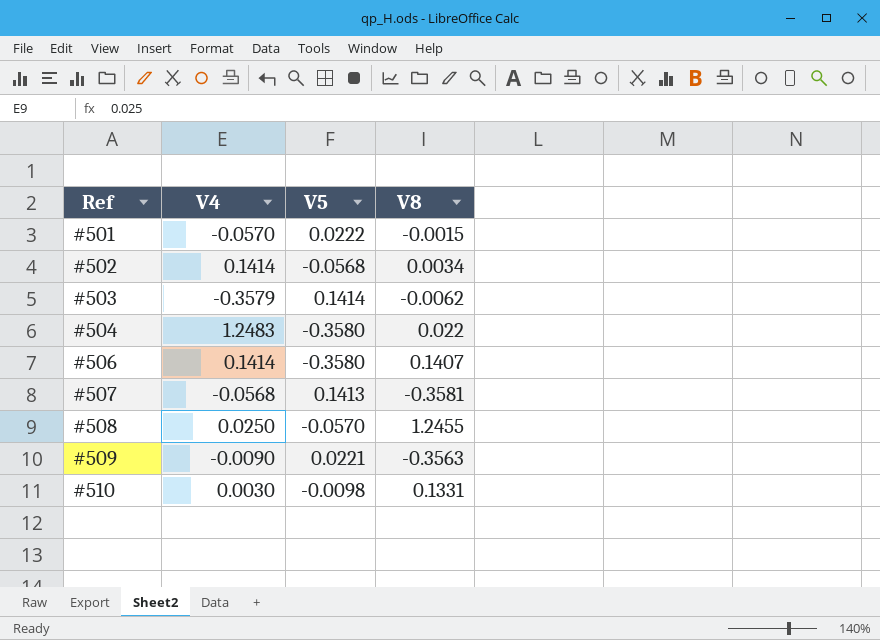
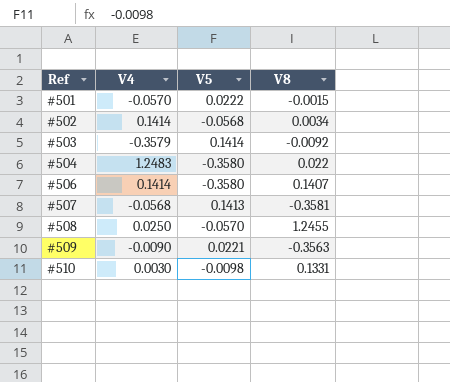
#503 | V8: -0.0062 -> -0.0092

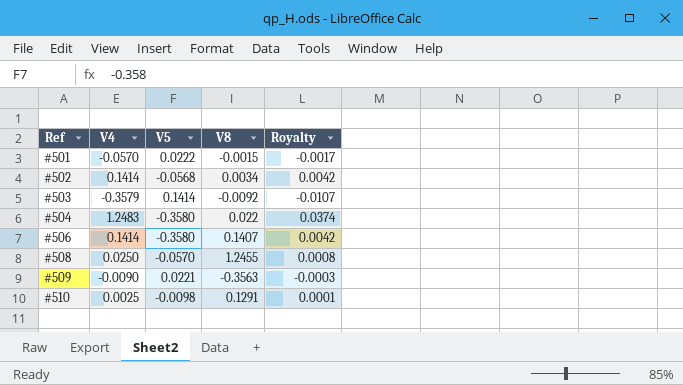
column Royalty | formula: none -> [V4] * 0.03
row #507: -0.0568 | 0.1413 | -0.3581 -> none
#510 | V4: 0.0030 -> 0.0025
#510 | V8: 0.1331 -> 0.1291

